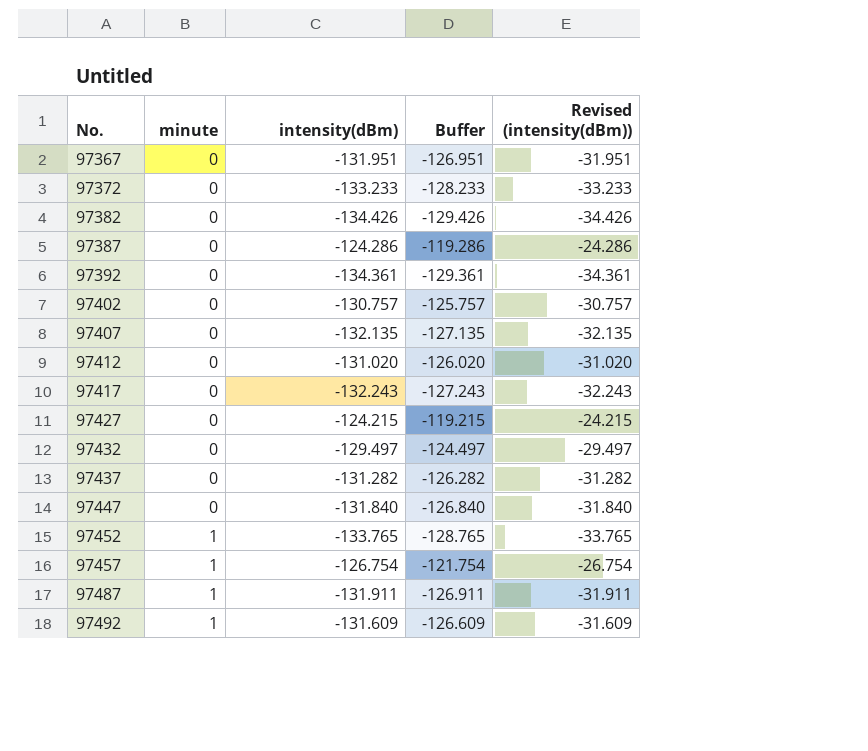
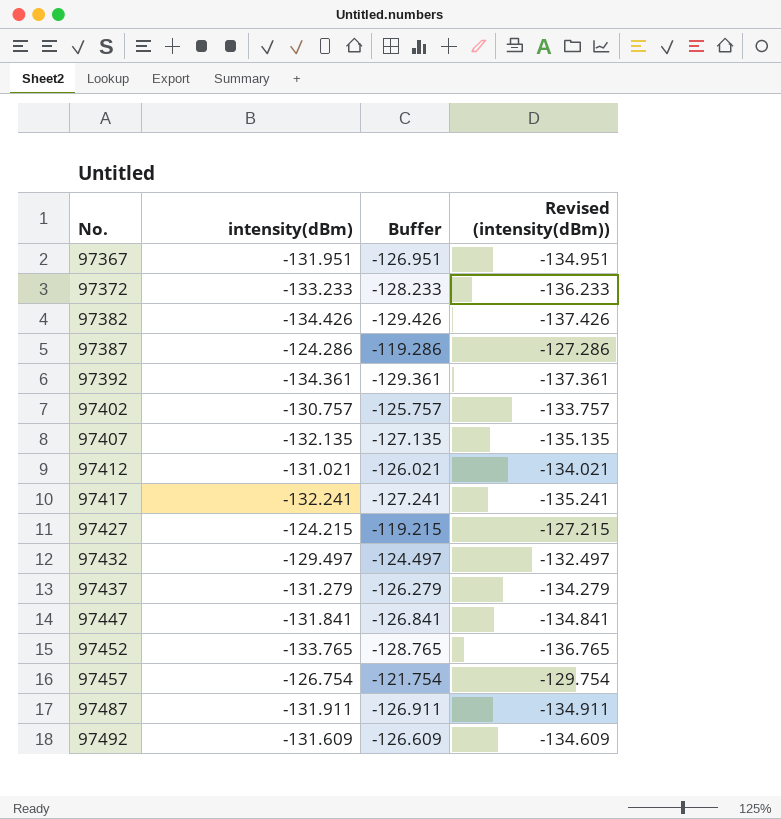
column minute | position: 2 -> none
column Revised (intensity(dBm)) | formula: [intensity(dBm)] + 100 -> [intensity(dBm)] - 3
97412 | intensity(dBm): -131.020 -> -131.021
97412 | Buffer: -126.020 -> -126.021
97417 | intensity(dBm): -132.243 -> -132.241
97417 | Buffer: -127.243 -> -127.241
97437 | intensity(dBm): -131.282 -> -131.279
97437 | Buffer: -126.282 -> -126.279
97447 | intensity(dBm): -131.840 -> -131.841
97447 | Buffer: -126.840 -> -126.841

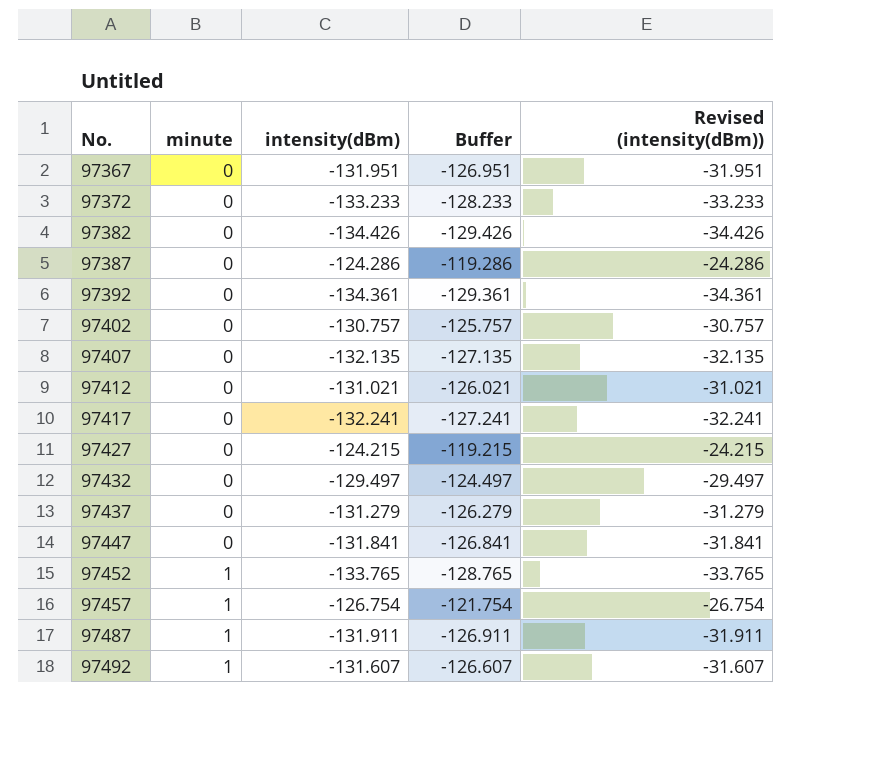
column minute | position: none -> 2
column Revised (intensity(dBm)) | formula: [intensity(dBm)] - 3 -> [intensity(dBm)] + 100
97492 | intensity(dBm): -131.609 -> -131.607
97492 | Buffer: -126.609 -> -126.607

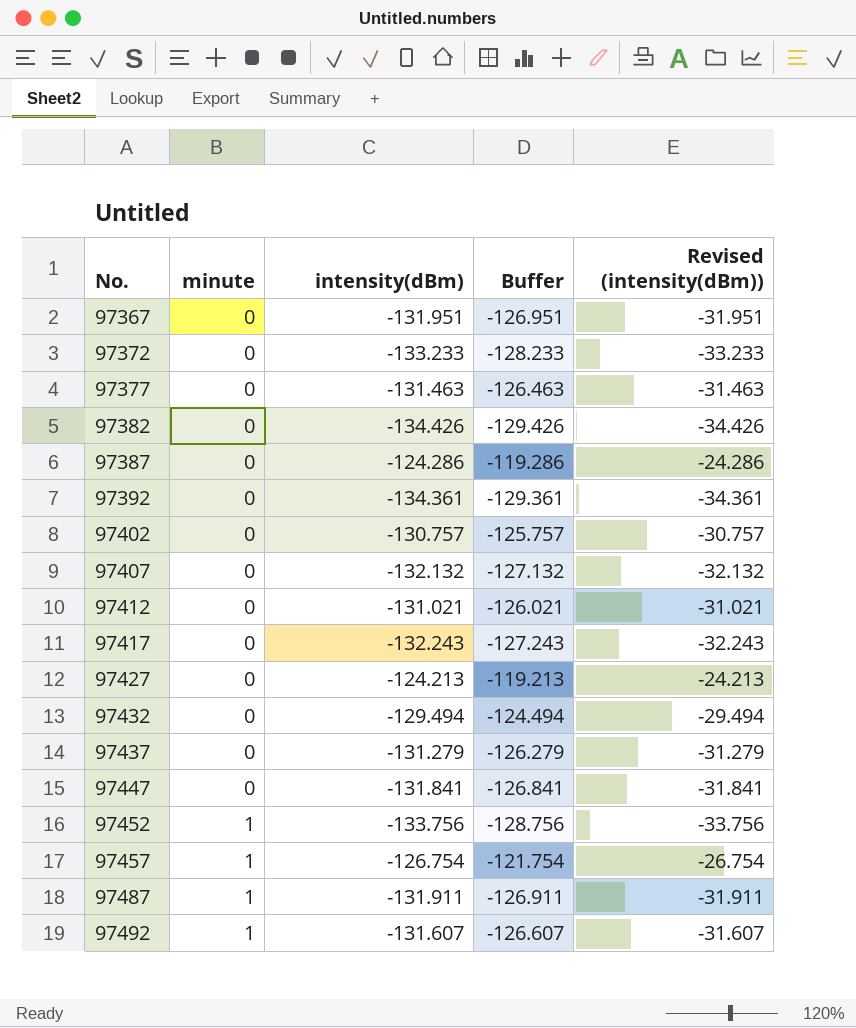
row 97377: none -> 0 | -131.463 | -126.463 | -31.463
97407 | intensity(dBm): -132.135 -> -132.132
97407 | Buffer: -127.135 -> -127.132
97407 | Revised (intensity(dBm)): -32.135 -> -32.132
97417 | intensity(dBm): -132.241 -> -132.243
97417 | Buffer: -127.241 -> -127.243
97417 | Revised (intensity(dBm)): -32.241 -> -32.243
97427 | intensity(dBm): -124.215 -> -124.213
97427 | Buffer: -119.215 -> -119.213
97427 | Revised (intensity(dBm)): -24.215 -> -24.213
97432 | intensity(dBm): -129.497 -> -129.494
97432 | Buffer: -124.497 -> -124.494
97432 | Revised (intensity(dBm)): -29.497 -> -29.494
97452 | intensity(dBm): -133.765 -> -133.756
97452 | Buffer: -128.765 -> -128.756
97452 | Revised (intensity(dBm)): -33.765 -> -33.756

